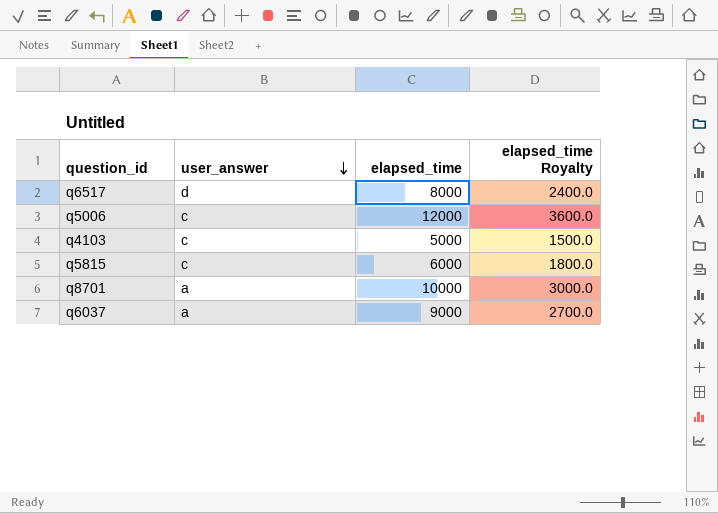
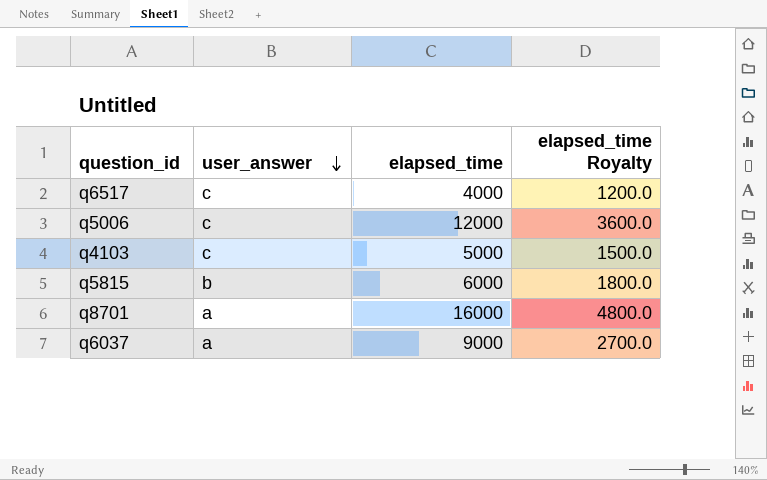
q6517 | user_answer: d -> c
q6517 | elapsed_time: 8000 -> 4000
q6517 | elapsed_time Royalty: 2400.0 -> 1200.0
q5815 | user_answer: c -> b
q8701 | elapsed_time: 10000 -> 16000
q8701 | elapsed_time Royalty: 3000.0 -> 4800.0

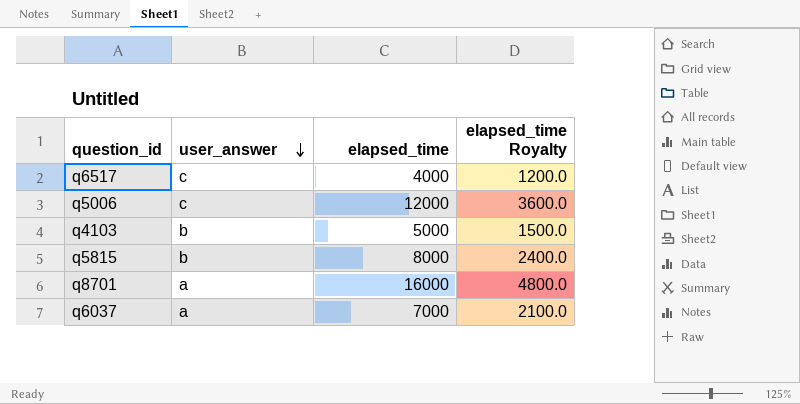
q4103 | user_answer: c -> b
q5815 | elapsed_time: 6000 -> 8000
q5815 | elapsed_time Royalty: 1800.0 -> 2400.0
q6037 | elapsed_time: 9000 -> 7000
q6037 | elapsed_time Royalty: 2700.0 -> 2100.0

